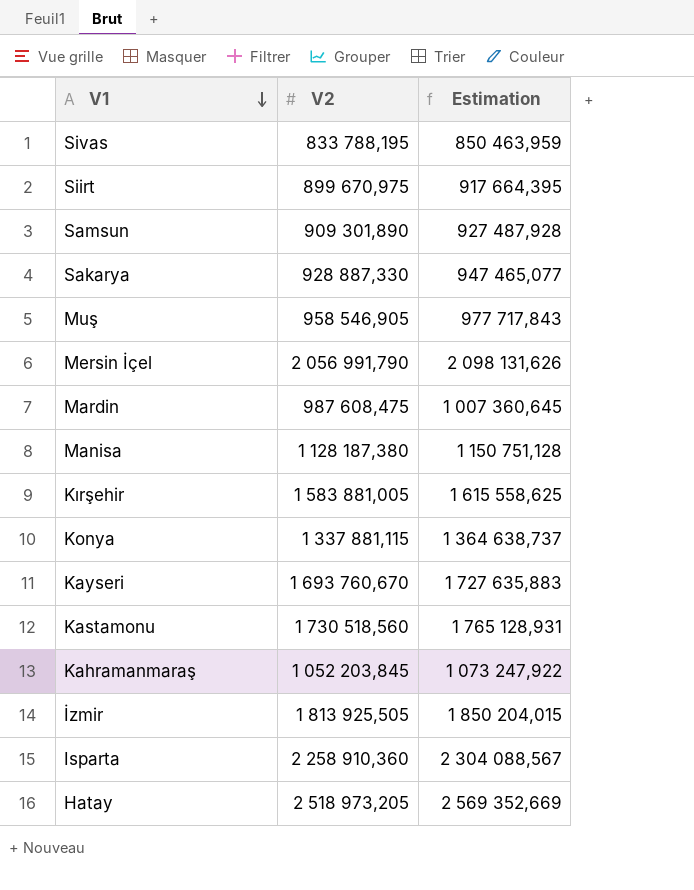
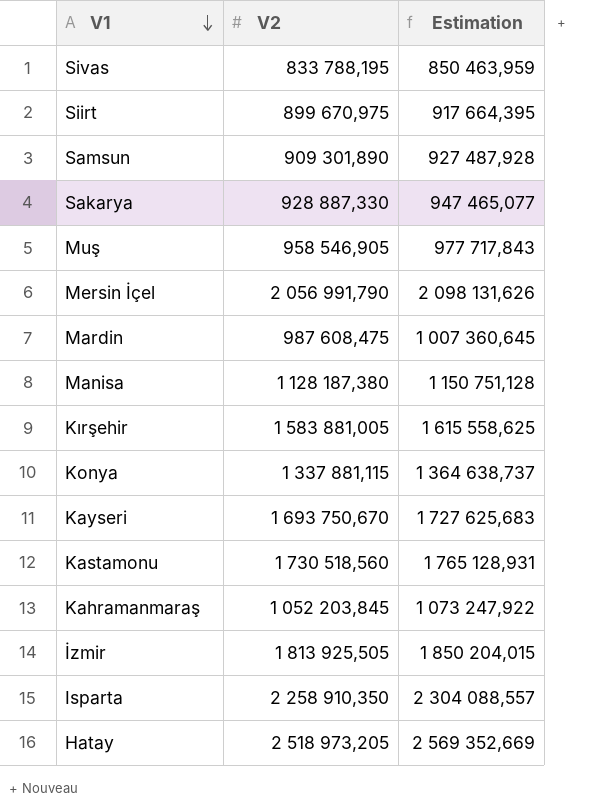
Kayseri | V2: 1 693 760,670 -> 1 693 750,670
Kayseri | Estimation: 1 727 635,883 -> 1 727 625,683
Isparta | V2: 2 258 910,360 -> 2 258 910,350
Isparta | Estimation: 2 304 088,567 -> 2 304 088,557

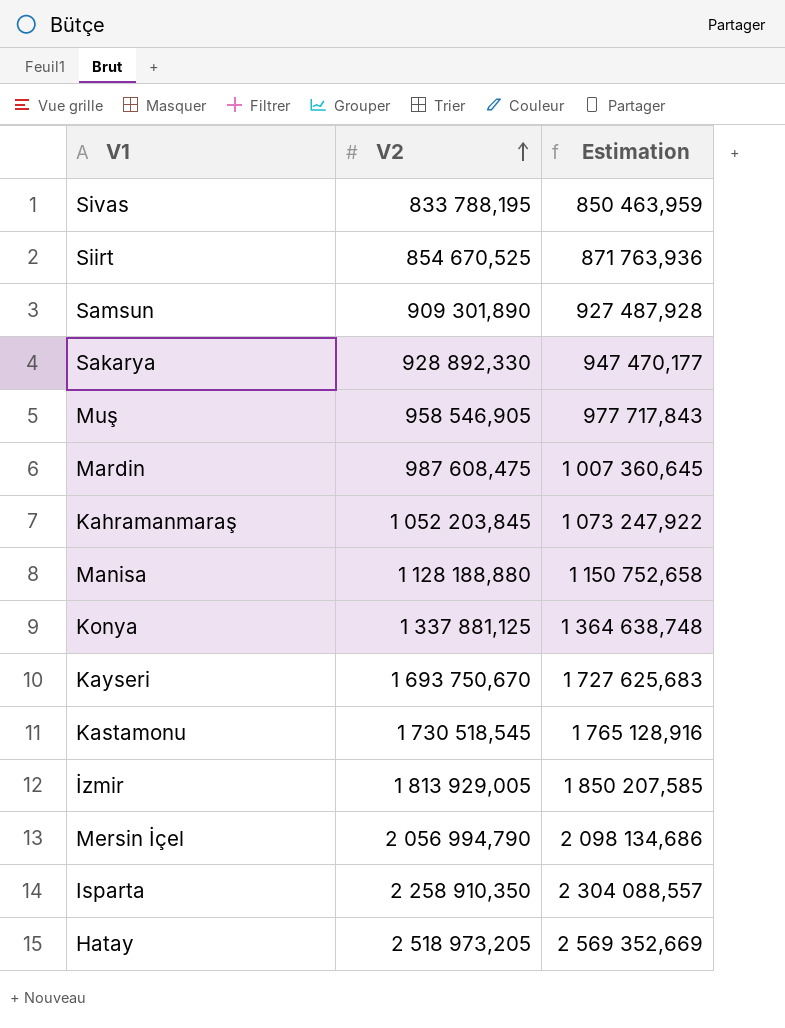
row order: V1 descending -> V2 ascending
row Kırşehir: 1 583 881,005 | 1 615 558,625 -> none
Siirt | V2: 899 670,975 -> 854 670,525
Siirt | Estimation: 917 664,395 -> 871 763,936
Sakarya | V2: 928 887,330 -> 928 892,330
Sakarya | Estimation: 947 465,077 -> 947 470,177
Manisa | V2: 1 128 187,380 -> 1 128 188,880
Manisa | Estimation: 1 150 751,128 -> 1 150 752,658
Konya | V2: 1 337 881,115 -> 1 337 881,125
Konya | Estimation: 1 364 638,737 -> 1 364 638,748
Kastamonu | V2: 1 730 518,560 -> 1 730 518,545
Kastamonu | Estimation: 1 765 128,931 -> 1 765 128,916
İzmir | V2: 1 813 925,505 -> 1 813 929,005
İzmir | Estimation: 1 850 204,015 -> 1 850 207,585
Mersin İçel | V2: 2 056 991,790 -> 2 056 994,790
Mersin İçel | Estimation: 2 098 131,626 -> 2 098 134,686

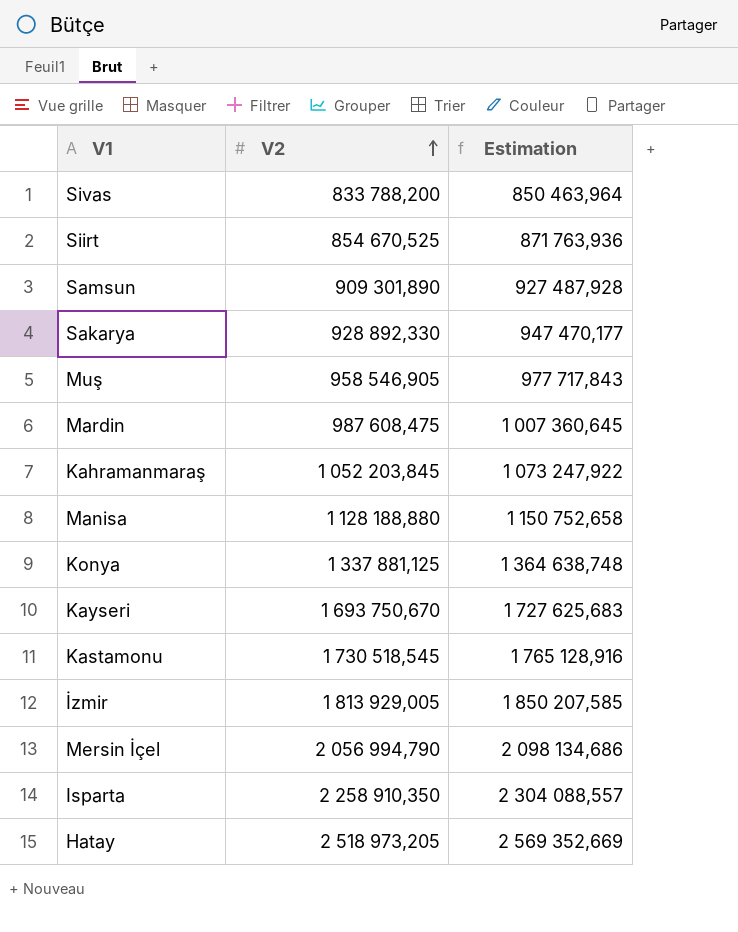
Sivas | V2: 833 788,195 -> 833 788,200
Sivas | Estimation: 850 463,959 -> 850 463,964

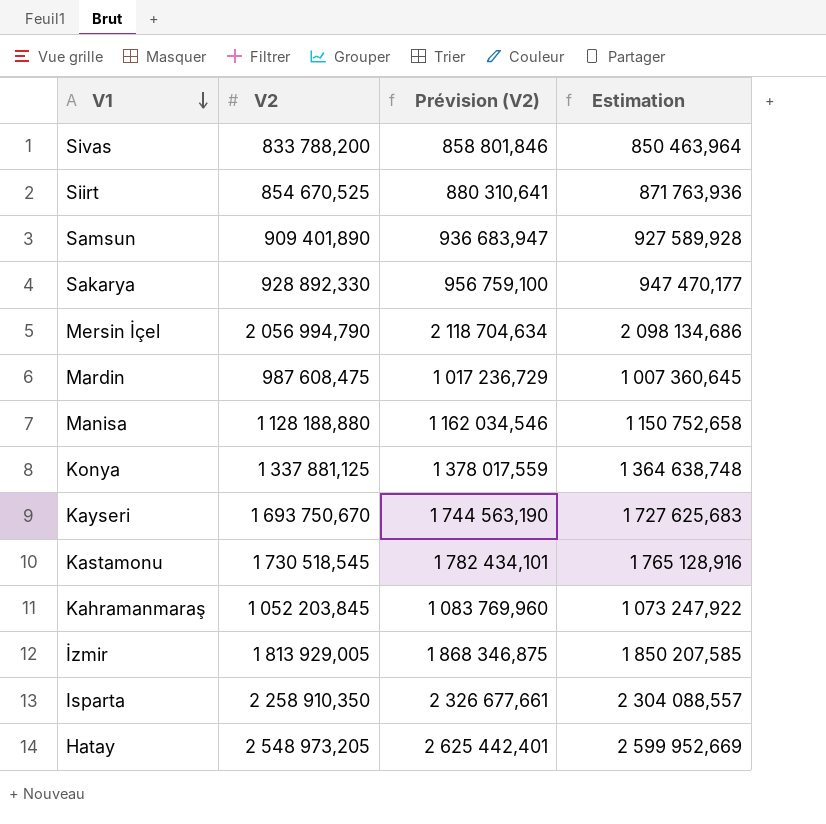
row order: V2 ascending -> V1 descending
column Prévision (V2) | formula: none -> [V2] * 1,03
row Muş: 958 546,905 | 977 717,843 -> none
Samsun | V2: 909 301,890 -> 909 401,890
Samsun | Estimation: 927 487,928 -> 927 589,928
Hatay | V2: 2 518 973,205 -> 2 548 973,205
Hatay | Estimation: 2 569 352,669 -> 2 599 952,669

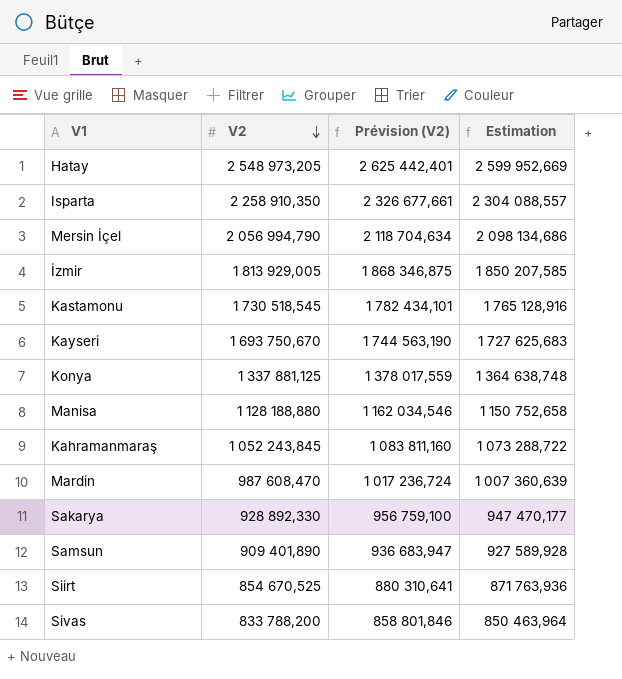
row order: V1 descending -> V2 descending
Kahramanmaraş | V2: 1 052 203,845 -> 1 052 243,845
Kahramanmaraş | Prévision (V2): 1 083 769,960 -> 1 083 811,160
Kahramanmaraş | Estimation: 1 073 247,922 -> 1 073 288,722
Mardin | V2: 987 608,475 -> 987 608,470
Mardin | Prévision (V2): 1 017 236,729 -> 1 017 236,724
Mardin | Estimation: 1 007 360,645 -> 1 007 360,639

